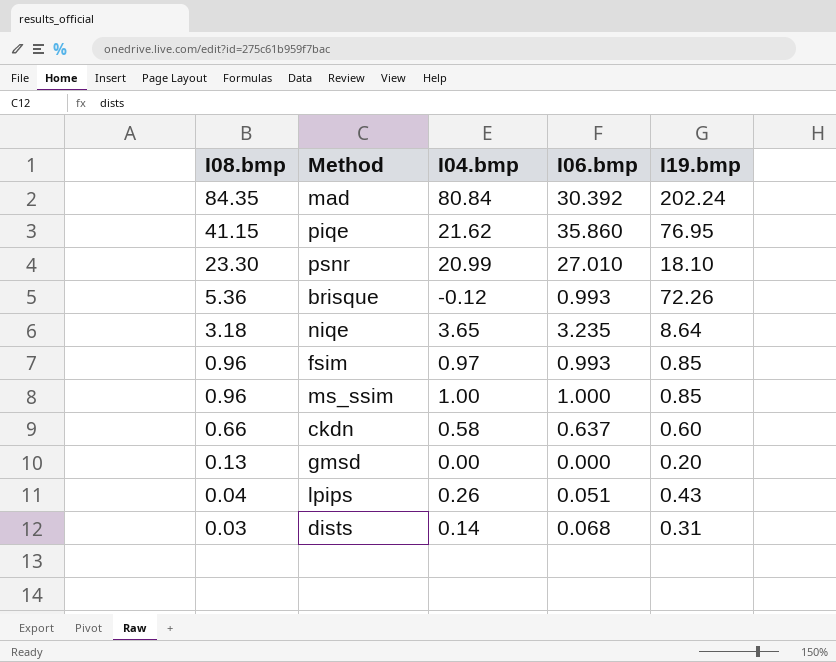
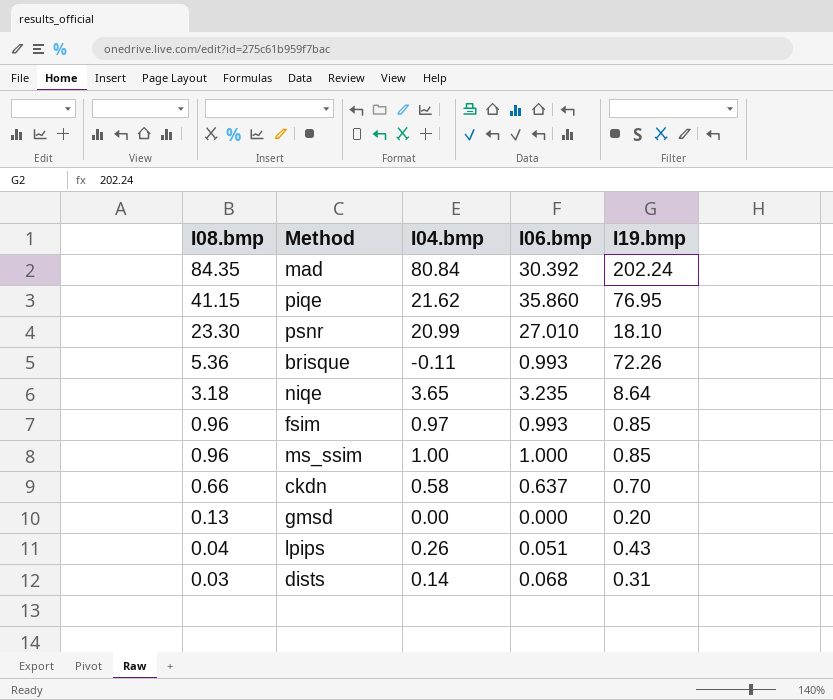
brisque | I04.bmp: -0.12 -> -0.11
ckdn | I19.bmp: 0.60 -> 0.70

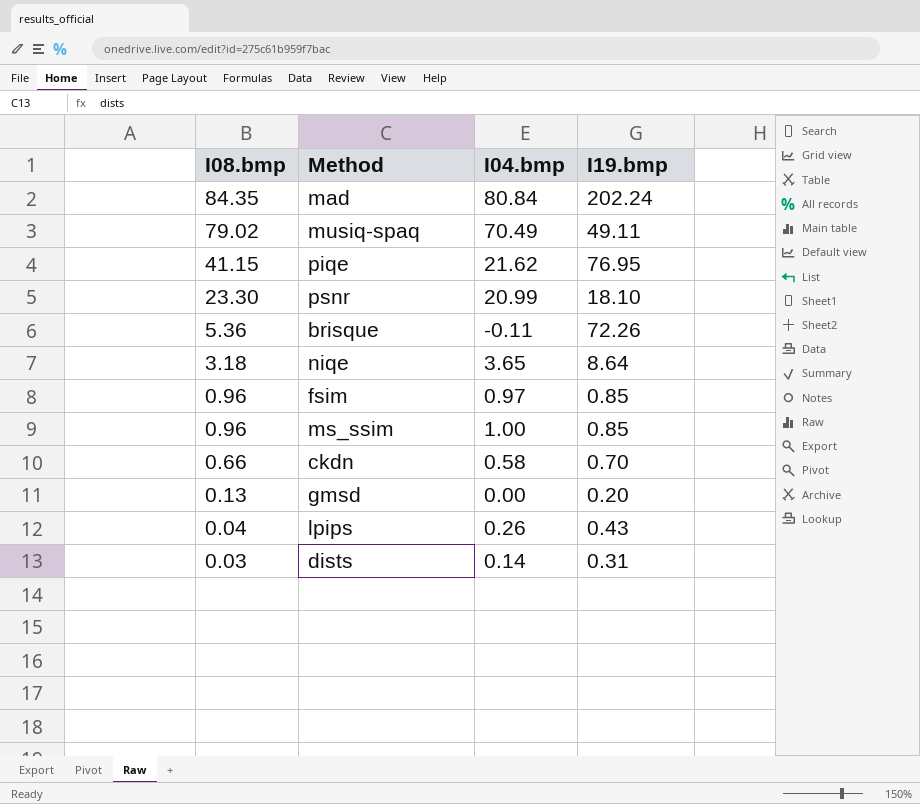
column I06.bmp | position: 4 -> none
row musiq-spaq: none -> 79.02 | 70.49 | 49.11

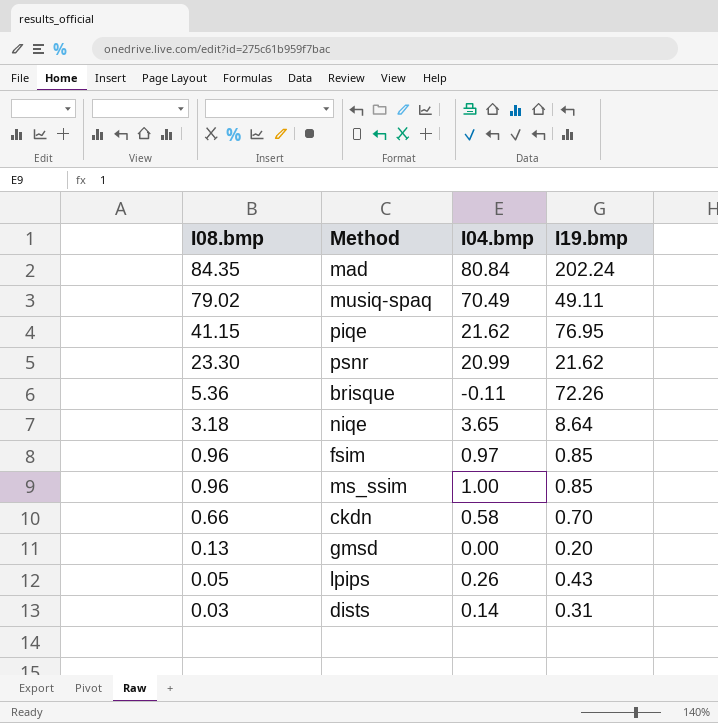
psnr | I19.bmp: 18.10 -> 21.62
lpips | I08.bmp: 0.04 -> 0.05

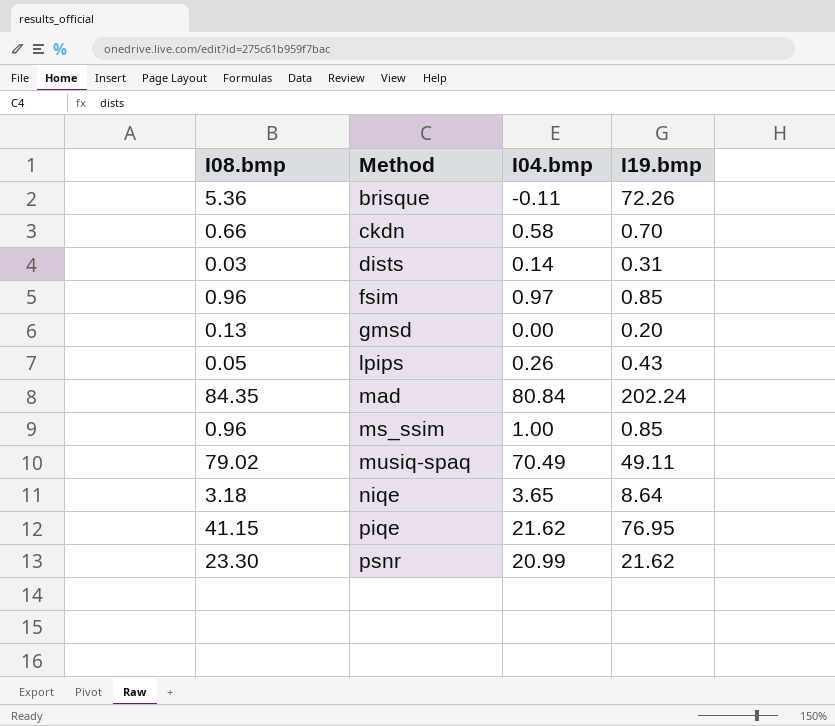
row order: I08.bmp descending -> Method ascending

